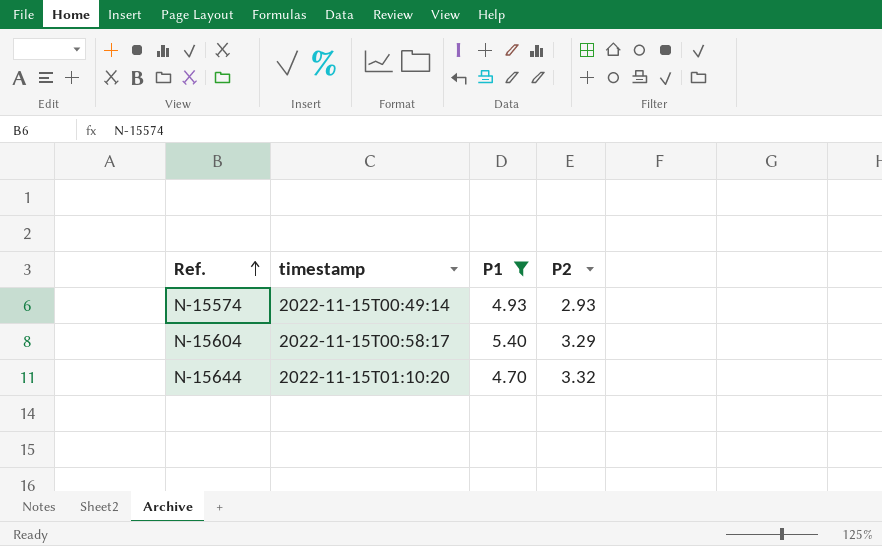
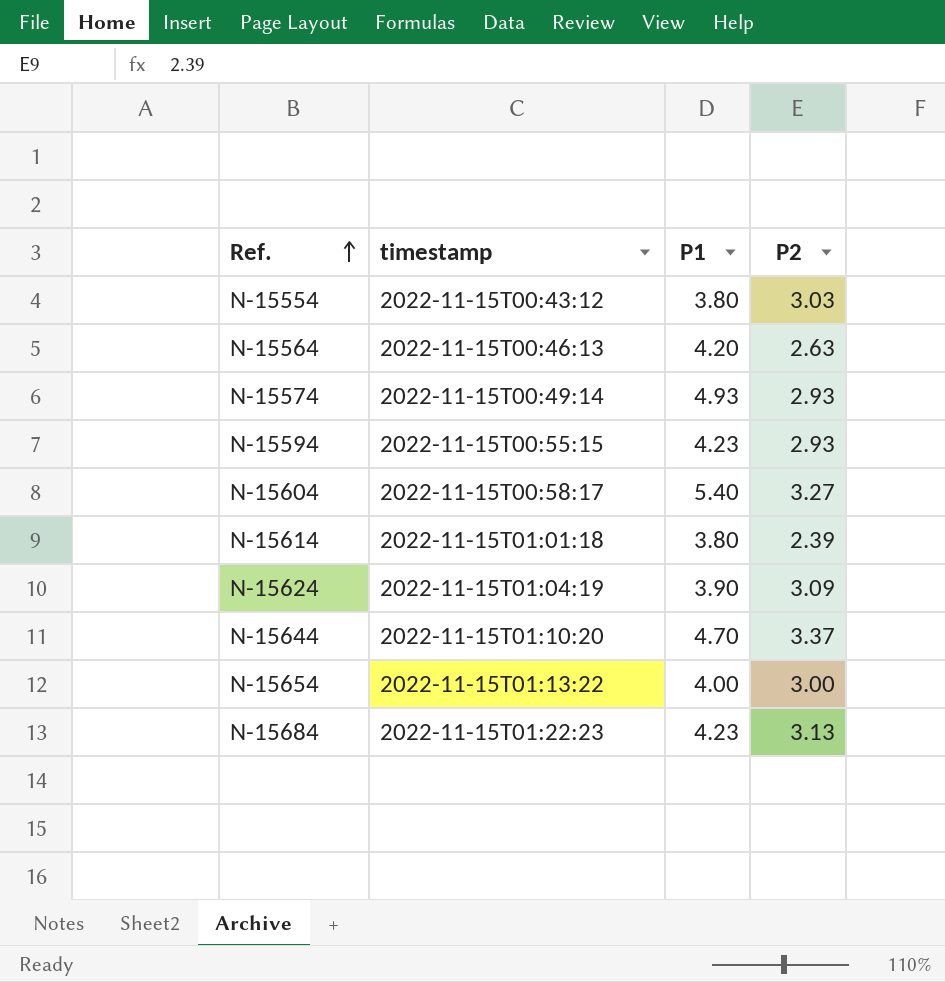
filter: P1 >= 4.70 -> none
N-15604 | P2: 3.29 -> 3.27
N-15644 | P2: 3.32 -> 3.37

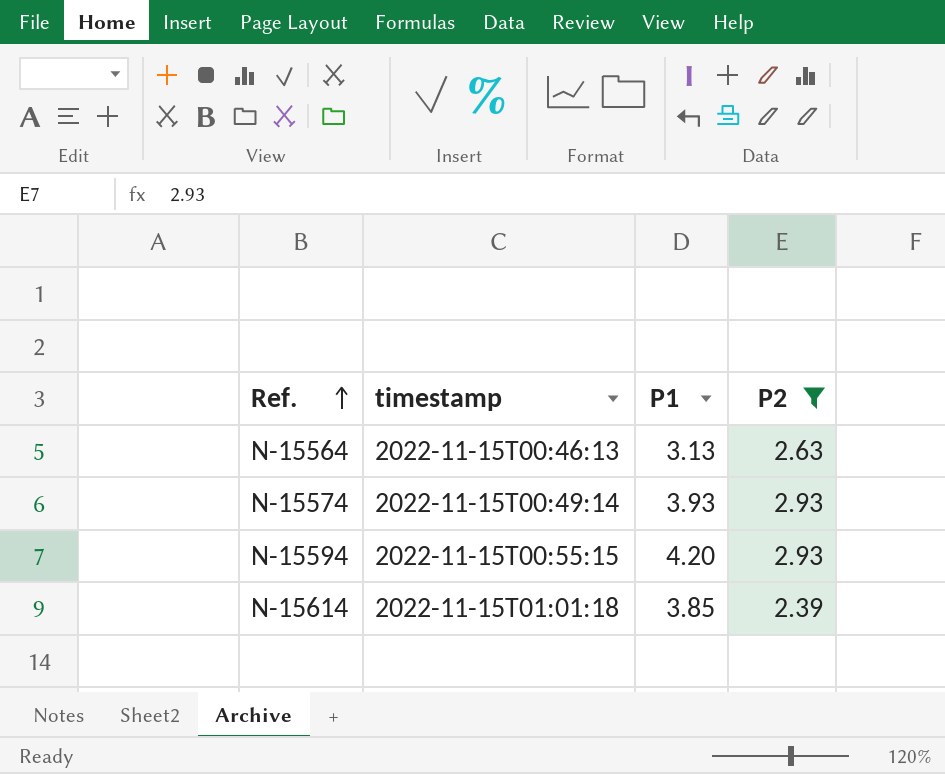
filter: none -> P2 <= 2.93
N-15564 | P1: 4.20 -> 3.13
N-15574 | P1: 4.93 -> 3.93
N-15594 | P1: 4.23 -> 4.20
N-15614 | P1: 3.80 -> 3.85

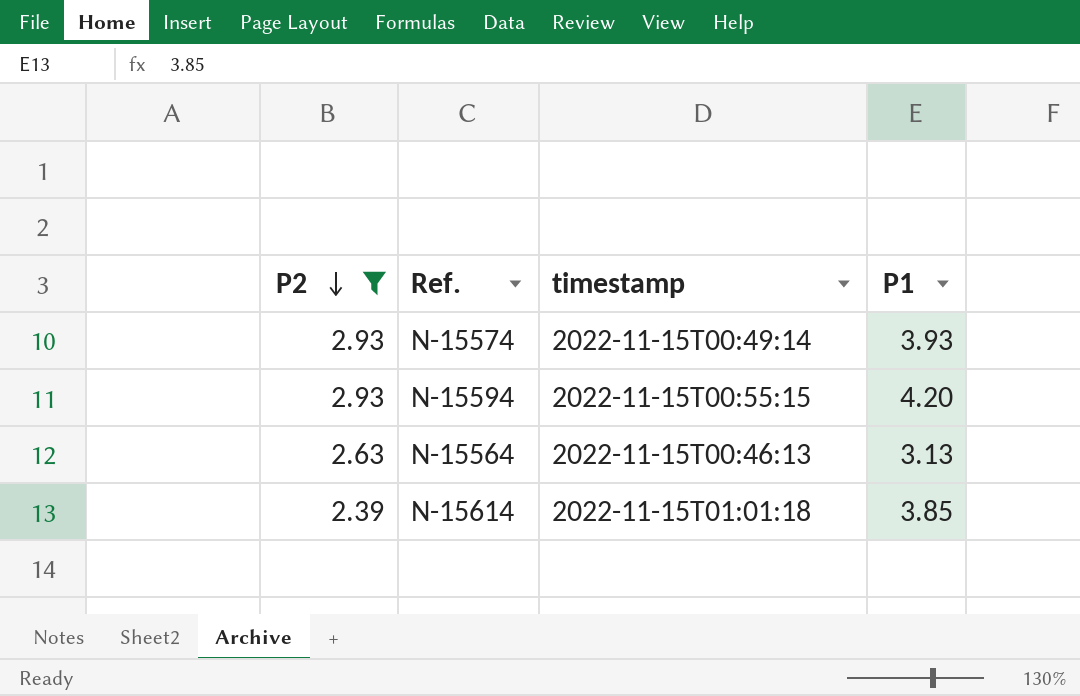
row order: Ref. ascending -> P2 descending
column P2 | position: 4 -> 1

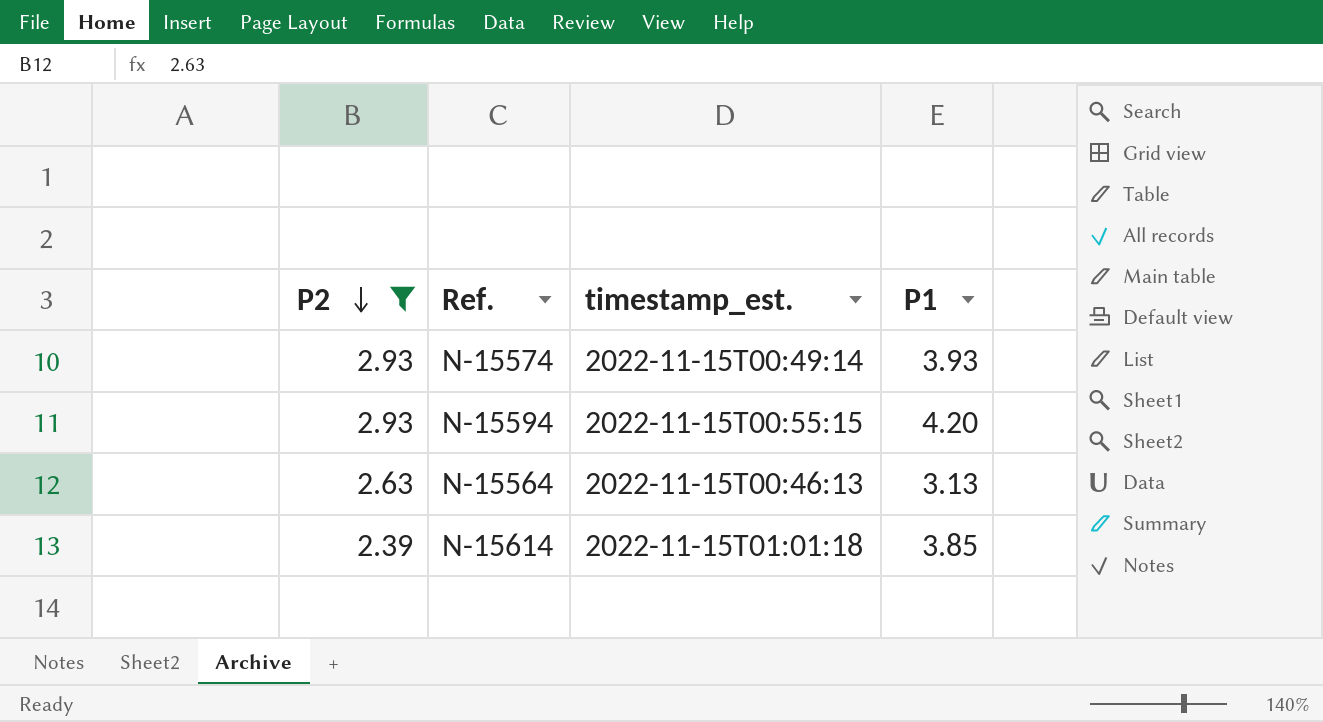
column name: timestamp -> timestamp_est.

